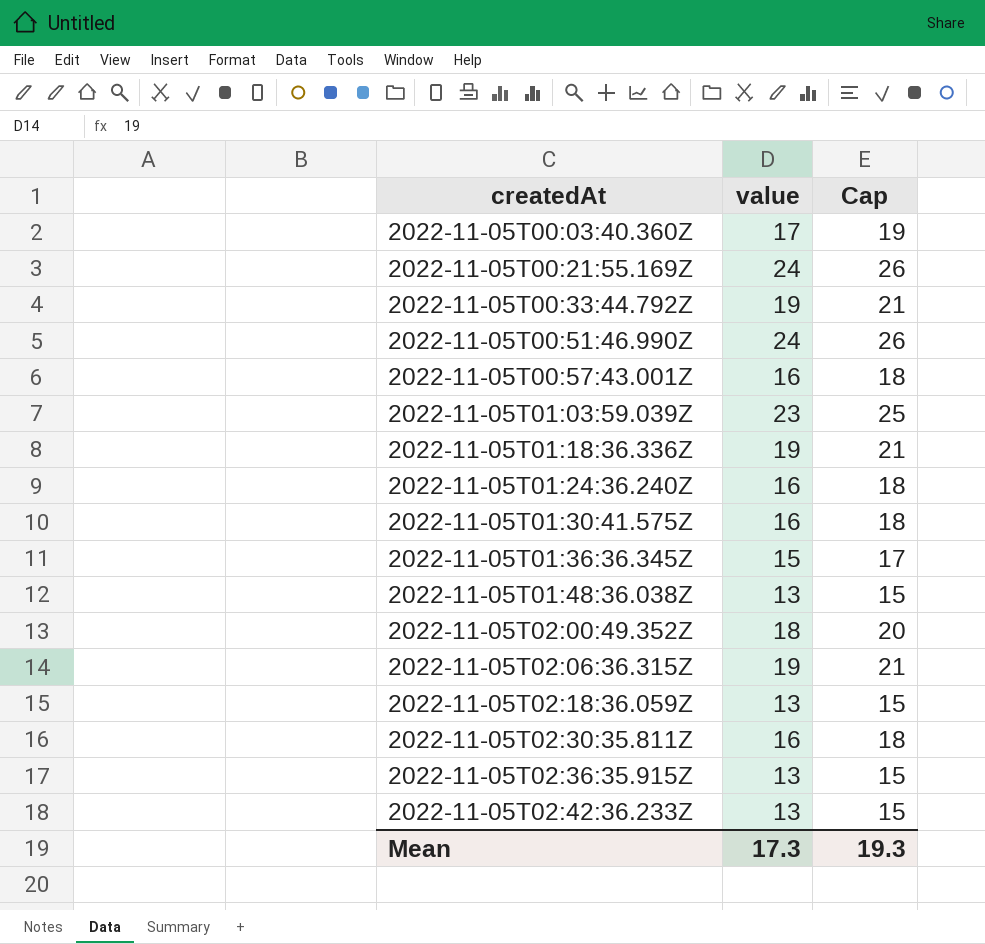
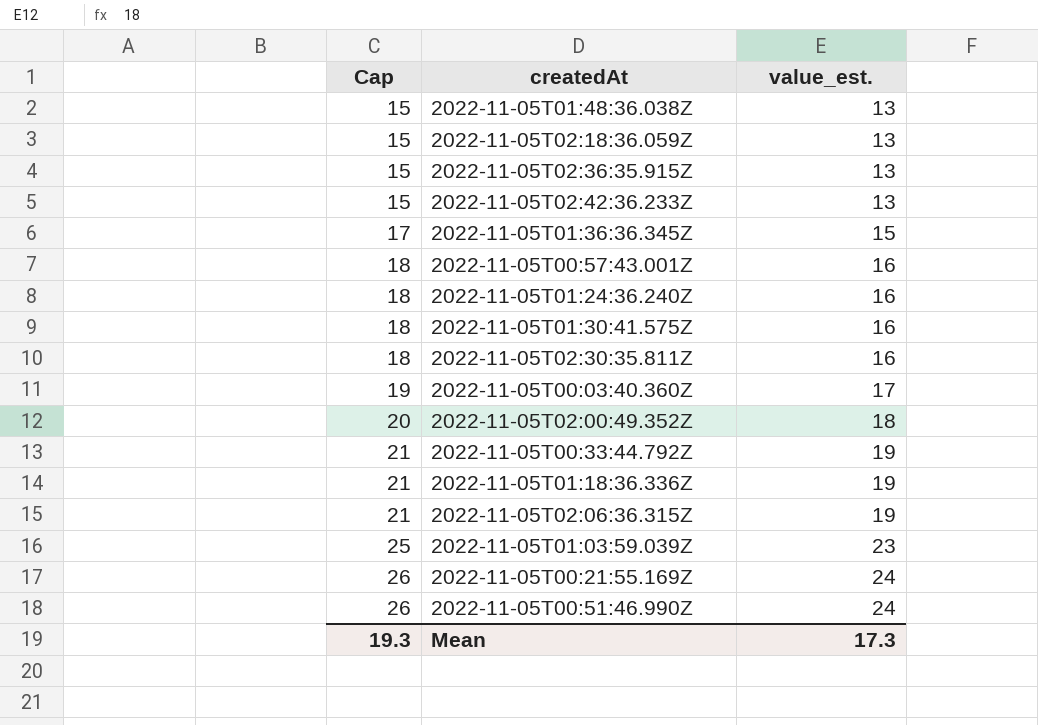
row order: createdAt ascending -> Cap ascending
column Cap | position: 3 -> 1
column name: value -> value_est.

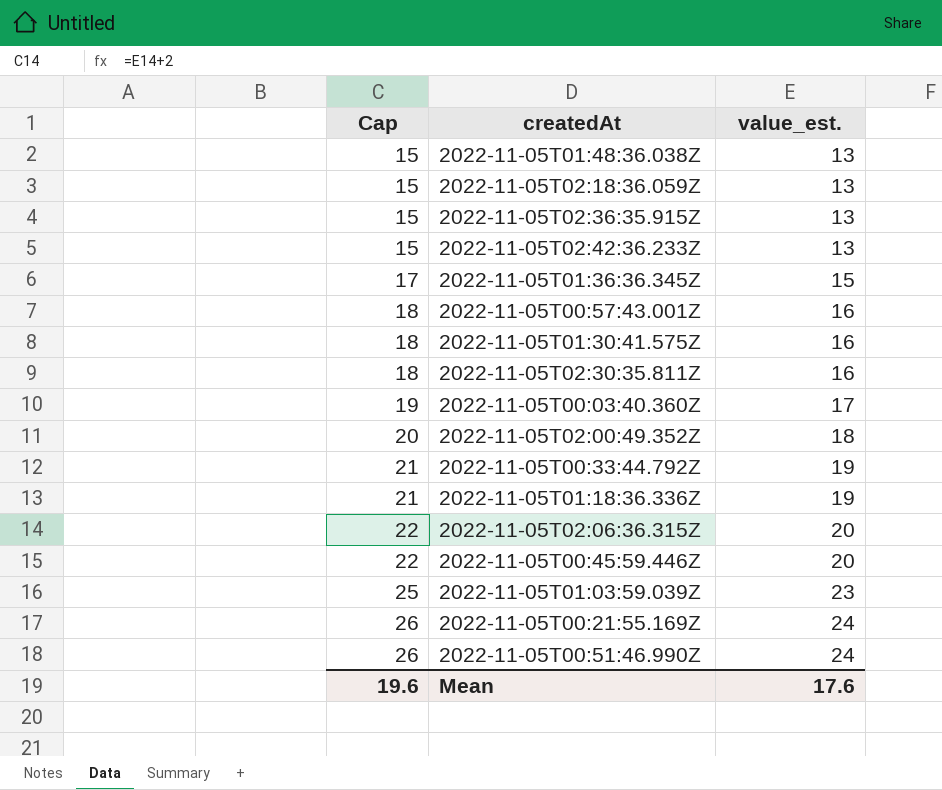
row 2022-11-05T01:24:36.240Z: 18 | 16 -> none
2022-11-05T02:06:36.315Z | Cap: 21 -> 22
2022-11-05T02:06:36.315Z | value_est.: 19 -> 20
row 2022-11-05T00:45:59.446Z: none -> 22 | 20
Mean | Cap: 19.3 -> 19.6
Mean | value_est.: 17.3 -> 17.6

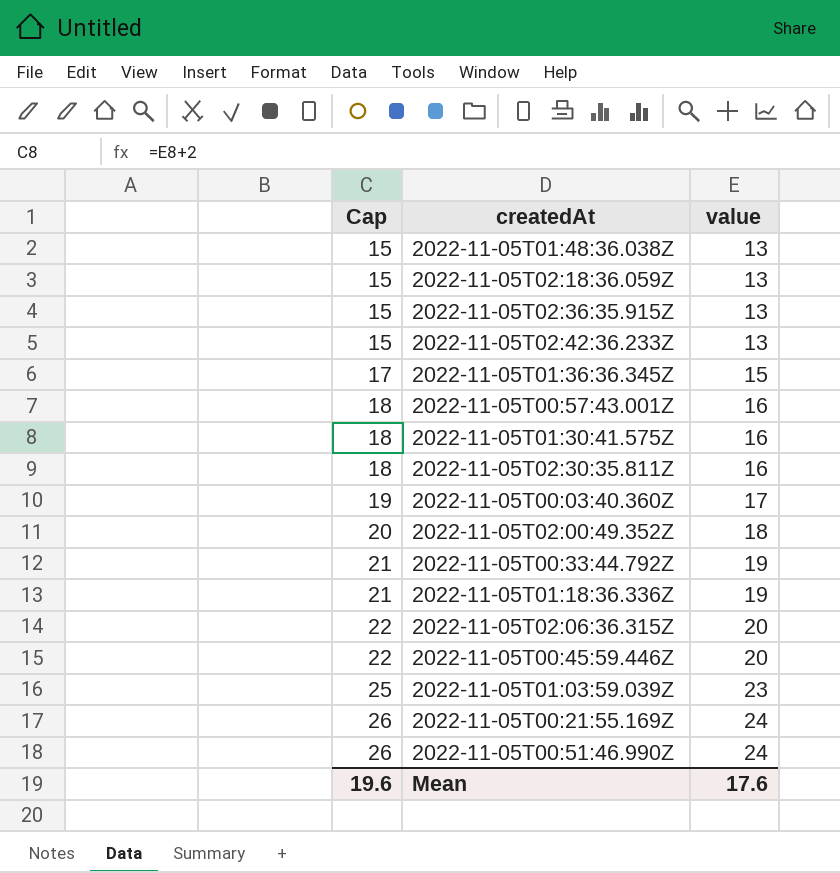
column name: value_est. -> value

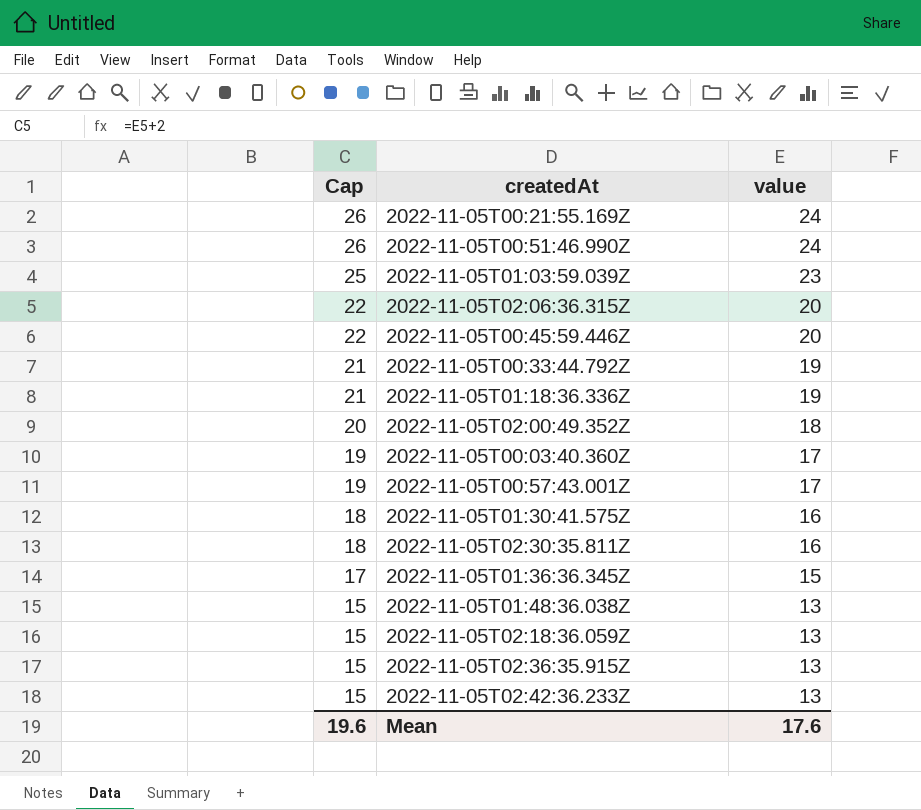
row order: Cap ascending -> Cap descending
2022-11-05T00:57:43.001Z | Cap: 18 -> 19
2022-11-05T00:57:43.001Z | value: 16 -> 17

